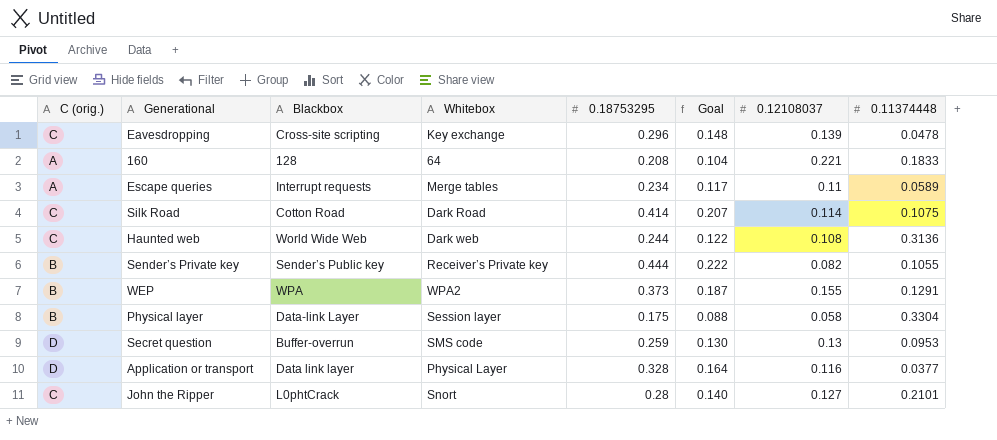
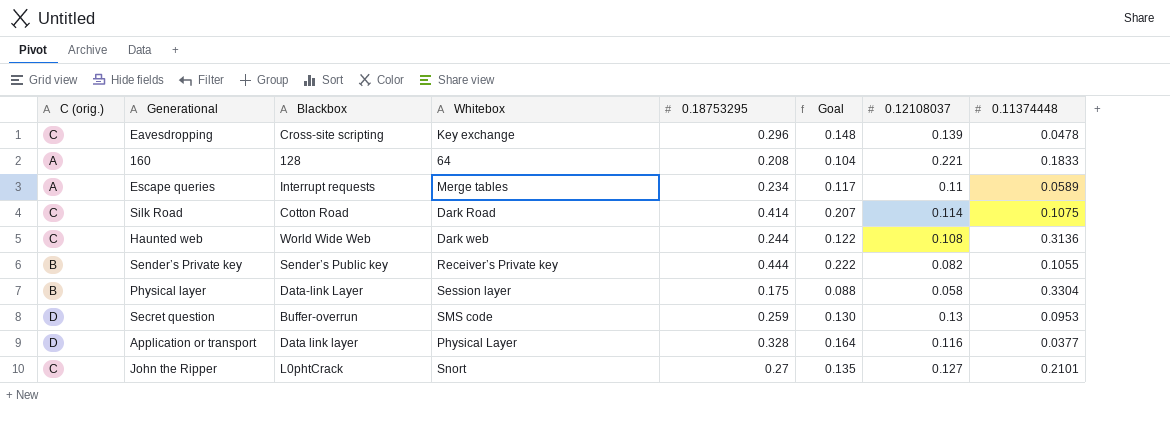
row WEP: B | WPA | WPA2 | 0.373 | 0.187 | 0.155 | 0.1291 -> none
John the Ripper | 0.18753295: 0.28 -> 0.27
John the Ripper | Goal: 0.140 -> 0.135

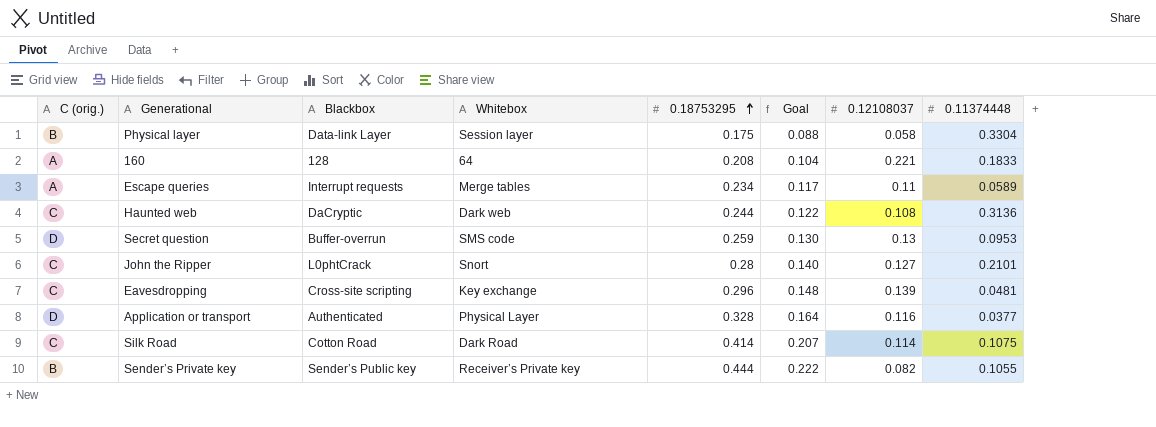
row order: none -> 0.18753295 ascending
Haunted web | Blackbox: World Wide Web -> DaCryptic
John the Ripper | 0.18753295: 0.27 -> 0.28
John the Ripper | Goal: 0.135 -> 0.140
Eavesdropping | 0.11374448: 0.0478 -> 0.0481
Application or transport | Blackbox: Data link layer -> Authenticated

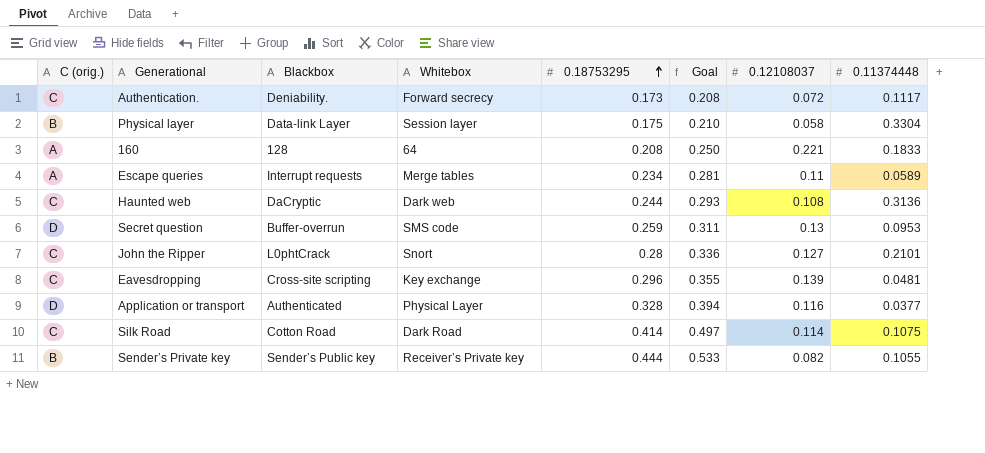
column Goal | formula: [0.18753295] * 0.5 -> [0.18753295] * 1.2
row Authentication.: none -> C | Deniability. | Forward secrecy | 0.173 | 0.208 | 0.072 | 0.1117

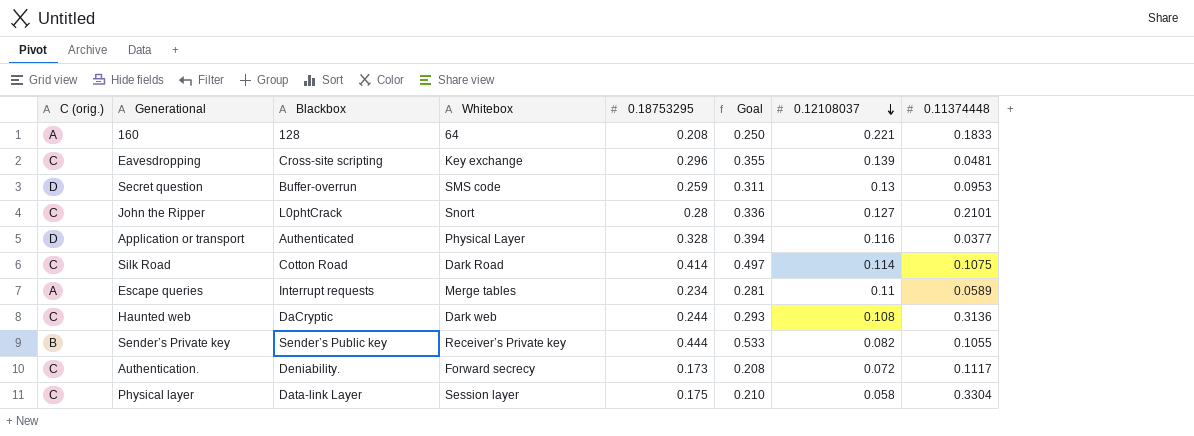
row order: 0.18753295 ascending -> 0.12108037 descending
Physical layer | C (orig.): B -> C

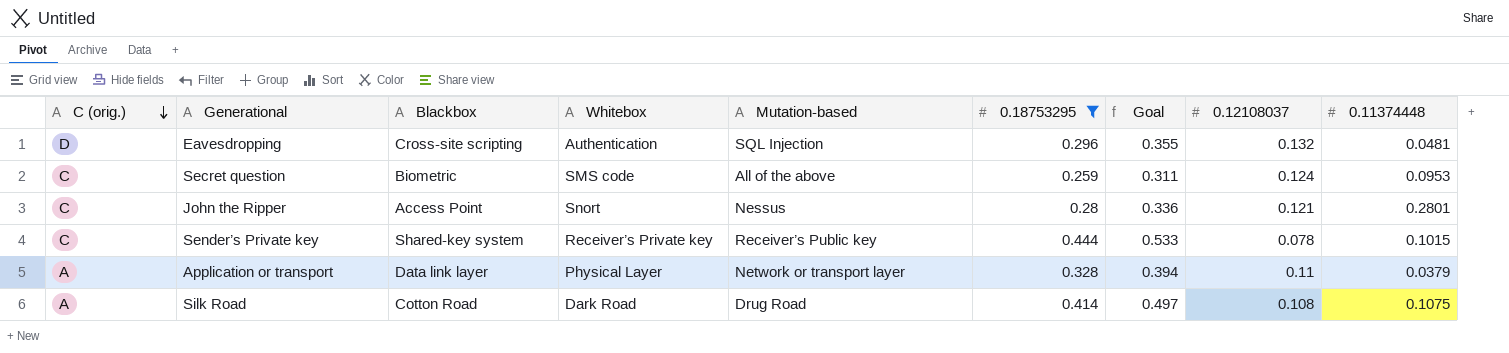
filter: none -> 0.18753295 >= 0.259
row order: 0.12108037 descending -> C (orig.) descending
column Mutation-based | position: none -> 5
Eavesdropping | C (orig.): C -> D
Eavesdropping | Whitebox: Key exchange -> Authentication
Eavesdropping | 0.12108037: 0.139 -> 0.132
Secret question | C (orig.): D -> C
Secret question | Blackbox: Buffer-overrun -> Biometric
Secret question | 0.12108037: 0.13 -> 0.124
John the Ripper | Blackbox: L0phtCrack -> Access Point
John the Ripper | 0.12108037: 0.127 -> 0.121
John the Ripper | 0.11374448: 0.2101 -> 0.2801
Sender’s Private key | C (orig.): B -> C
Sender’s Private key | Blackbox: Sender’s Public key -> Shared-key system
Sender’s Private key | 0.12108037: 0.082 -> 0.078
Sender’s Private key | 0.11374448: 0.1055 -> 0.1015
Application or transport | C (orig.): D -> A
Application or transport | Blackbox: Authenticated -> Data link layer
Application or transport | 0.12108037: 0.116 -> 0.11
Application or transport | 0.11374448: 0.0377 -> 0.0379
Silk Road | C (orig.): C -> A
Silk Road | 0.12108037: 0.114 -> 0.108

